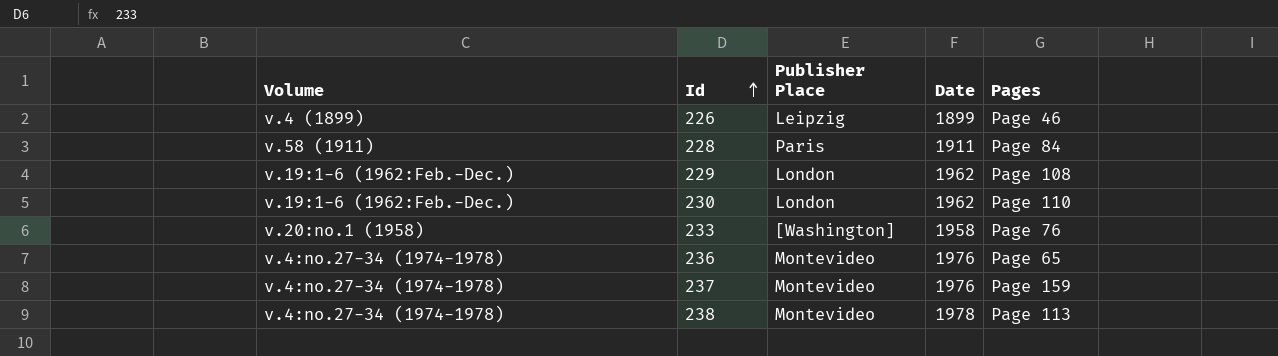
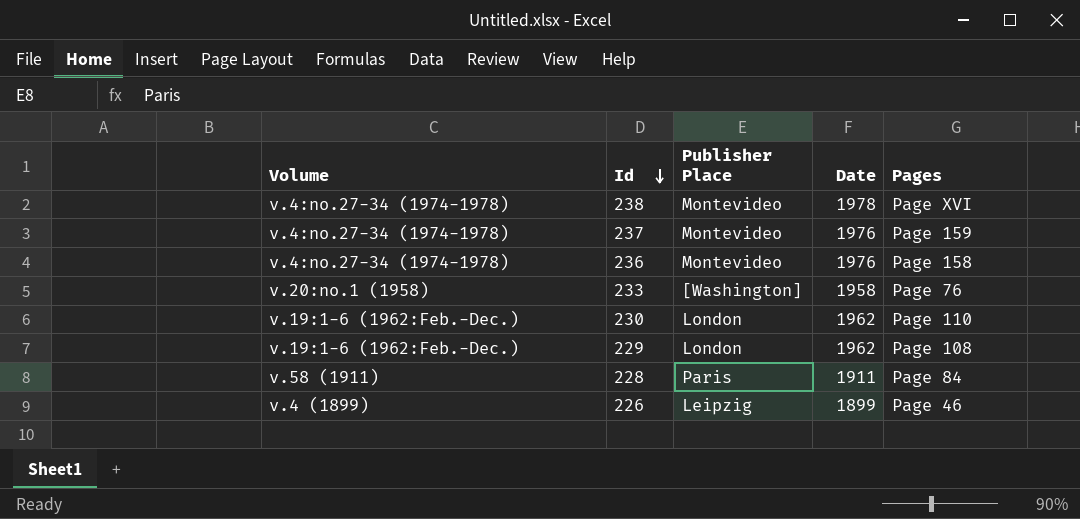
row order: Id ascending -> Id descending
238 | Pages: Page 113 -> Page XVI
236 | Pages: Page 65 -> Page 158

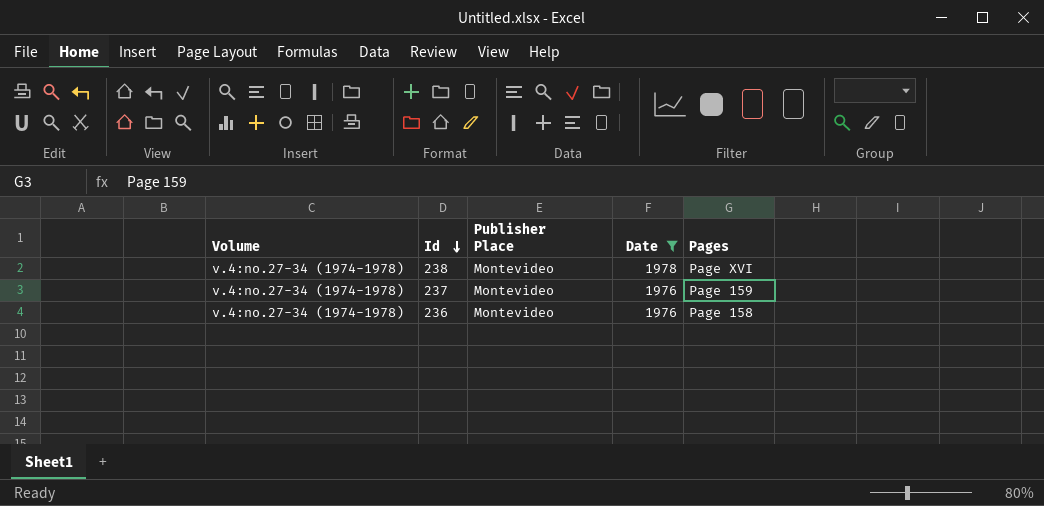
filter: none -> Date >= 1976

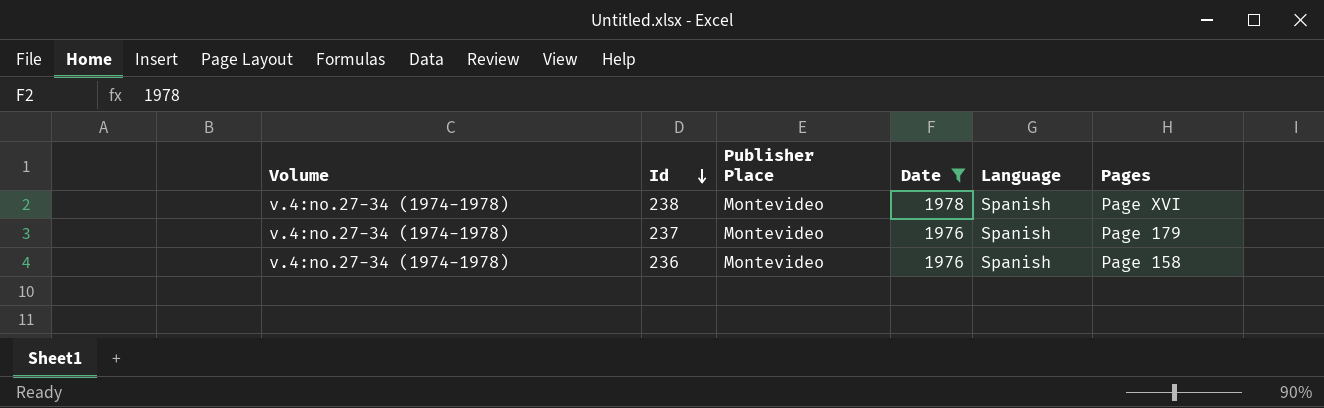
column Language | position: none -> 5
237 | Pages: Page 159 -> Page 179

